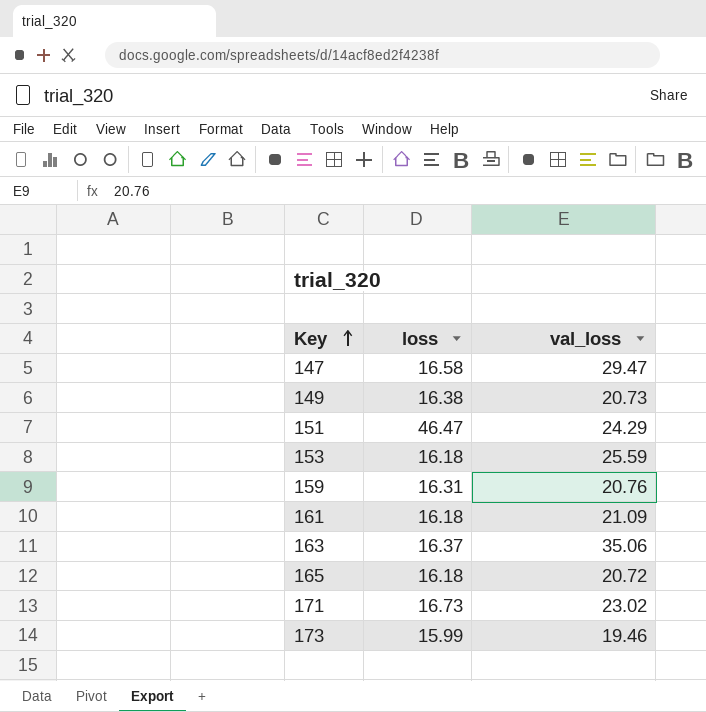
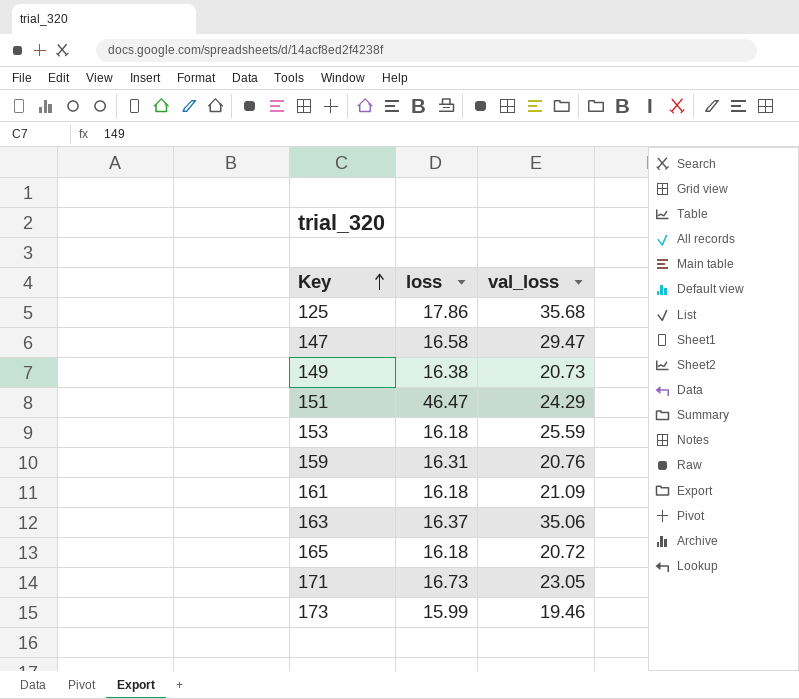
row 125: none -> 17.86 | 35.68
171 | val_loss: 23.02 -> 23.05

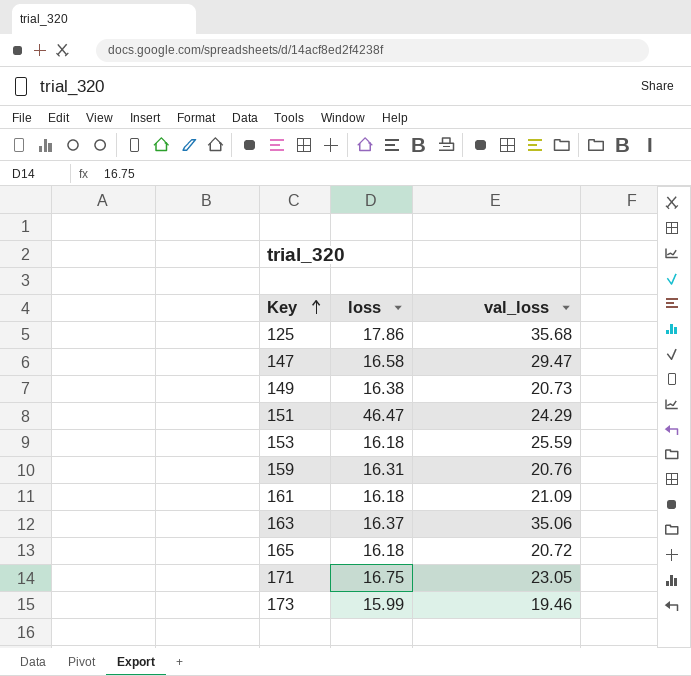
171 | loss: 16.73 -> 16.75

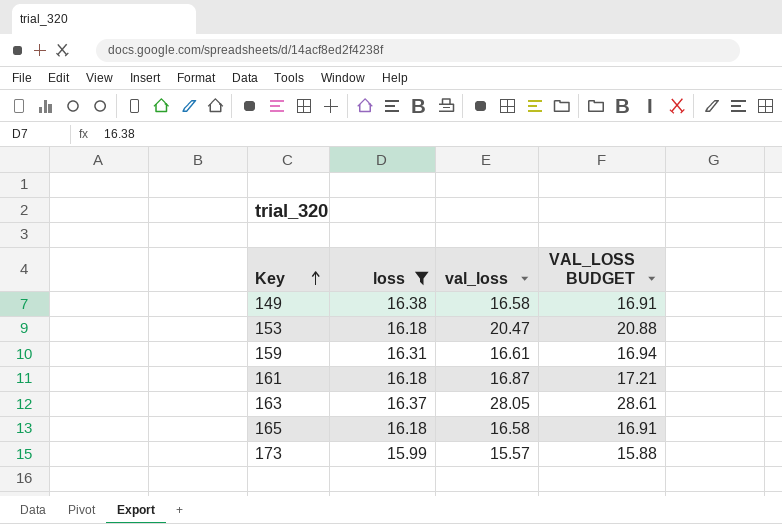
filter: none -> loss <= 16.38
column VAL_LOSS BUDGET | formula: none -> [val_loss] * 1.02
149 | val_loss: 20.73 -> 16.58
153 | val_loss: 25.59 -> 20.47
159 | val_loss: 20.76 -> 16.61
161 | val_loss: 21.09 -> 16.87
163 | val_loss: 35.06 -> 28.05
165 | val_loss: 20.72 -> 16.58
173 | val_loss: 19.46 -> 15.57

